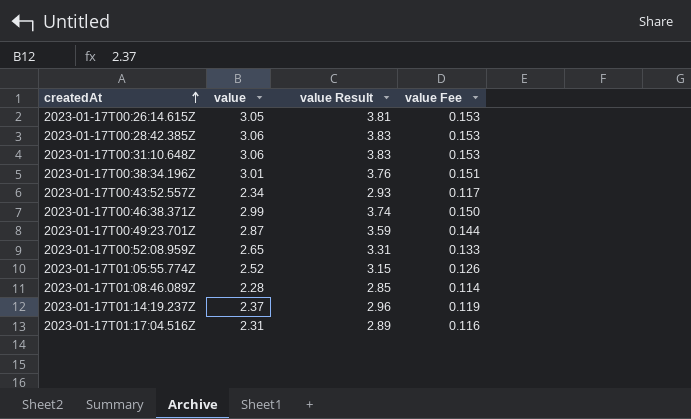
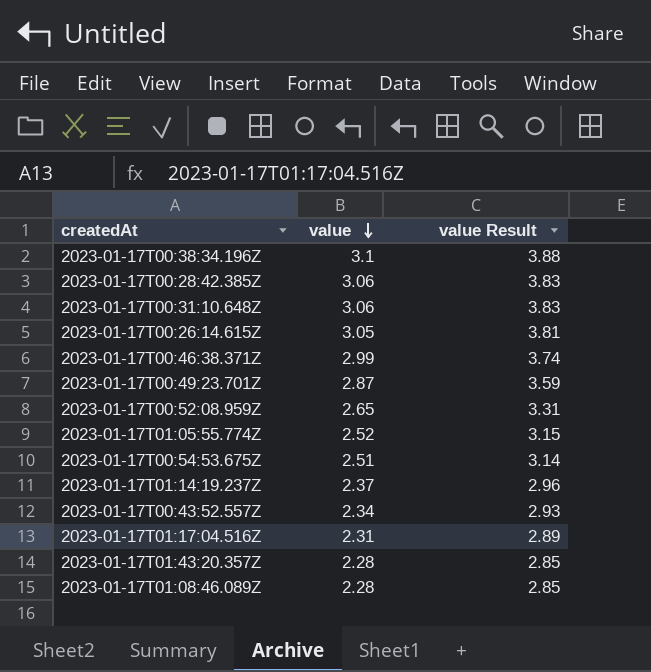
row order: createdAt ascending -> value descending
column value Fee | formula: [value] * 0.05 -> none
2023-01-17T00:38:34.196Z | value: 3.01 -> 3.1
2023-01-17T00:38:34.196Z | value Result: 3.76 -> 3.88
row 2023-01-17T00:54:53.675Z: none -> 2.51 | 3.14
row 2023-01-17T01:43:20.357Z: none -> 2.28 | 2.85

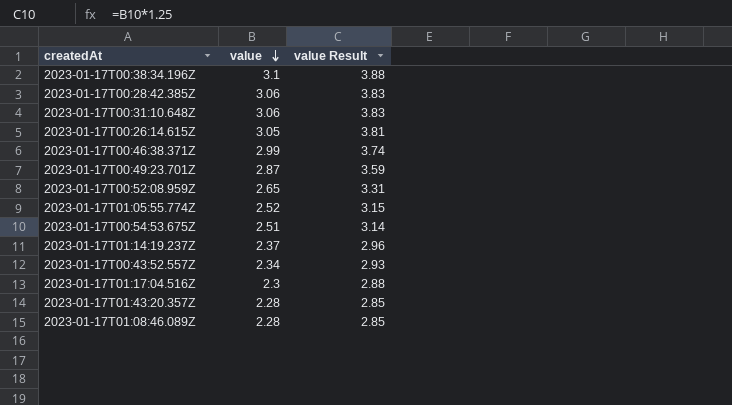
2023-01-17T01:17:04.516Z | value: 2.31 -> 2.3
2023-01-17T01:17:04.516Z | value Result: 2.89 -> 2.88

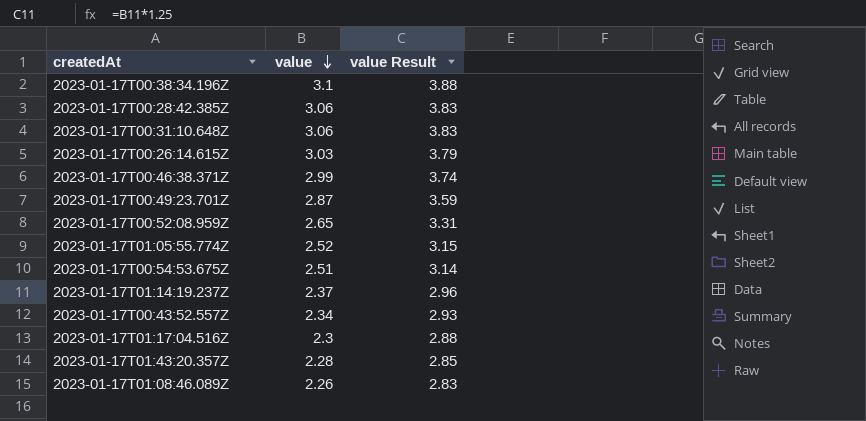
2023-01-17T00:26:14.615Z | value: 3.05 -> 3.03
2023-01-17T00:26:14.615Z | value Result: 3.81 -> 3.79
2023-01-17T01:08:46.089Z | value: 2.28 -> 2.26
2023-01-17T01:08:46.089Z | value Result: 2.85 -> 2.83

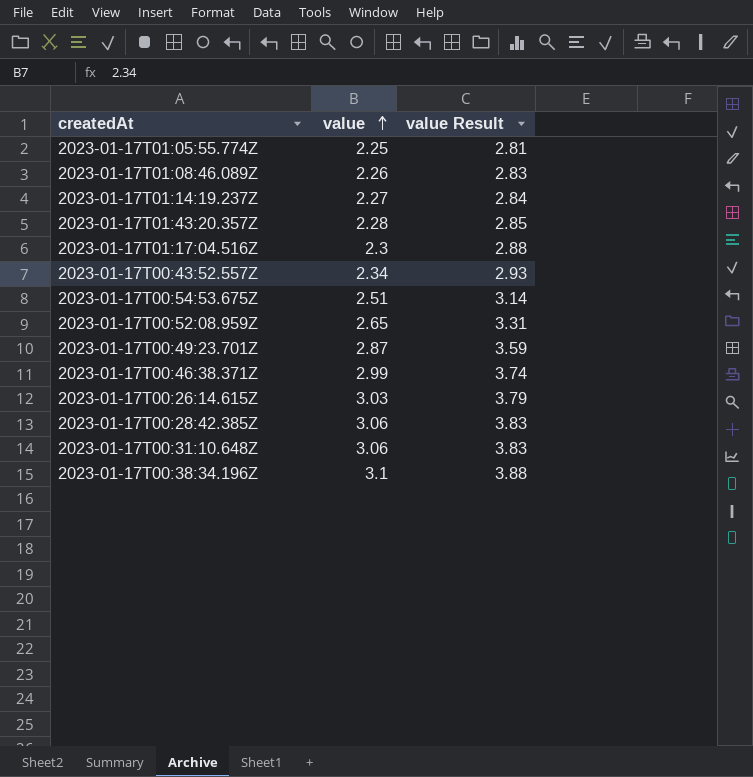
row order: value descending -> value ascending
2023-01-17T01:05:55.774Z | value: 2.52 -> 2.25
2023-01-17T01:05:55.774Z | value Result: 3.15 -> 2.81
2023-01-17T01:14:19.237Z | value: 2.37 -> 2.27
2023-01-17T01:14:19.237Z | value Result: 2.96 -> 2.84

